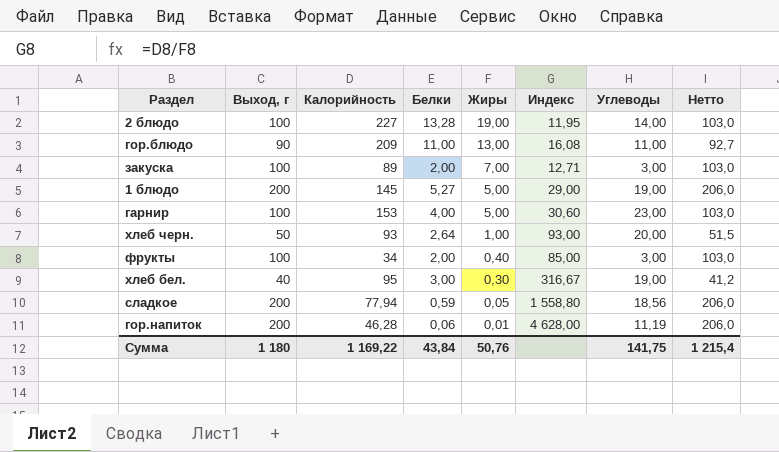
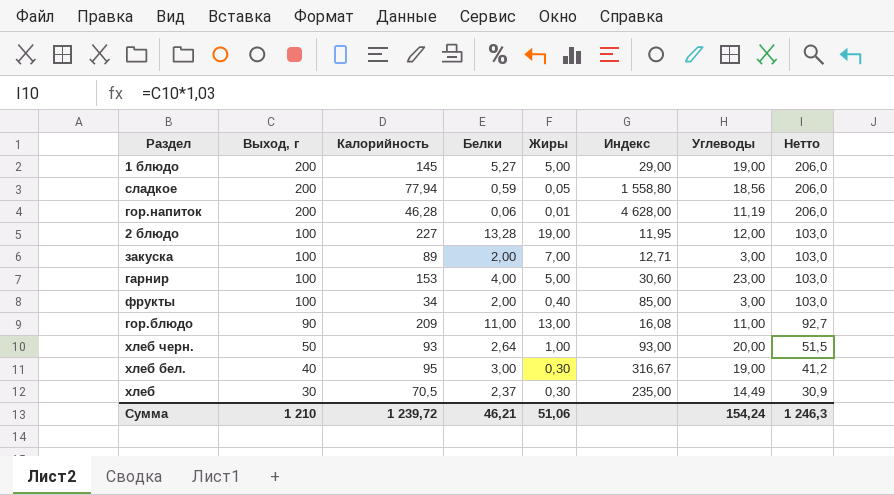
row order: Жиры descending -> Выход, г descending
2 блюдо | Углеводы: 14,00 -> 12,00
row хлеб: none -> 30 | 70,5 | 2,37 | 0,30 | 235,00 | 14,49 | 30,9
Сумма | Выход, г: 1 180 -> 1 210
Сумма | Калорийность: 1 169,22 -> 1 239,72
Сумма | Белки: 43,84 -> 46,21
Сумма | Жиры: 50,76 -> 51,06
Сумма | Углеводы: 141,75 -> 154,24
Сумма | Нетто: 1 215,4 -> 1 246,3

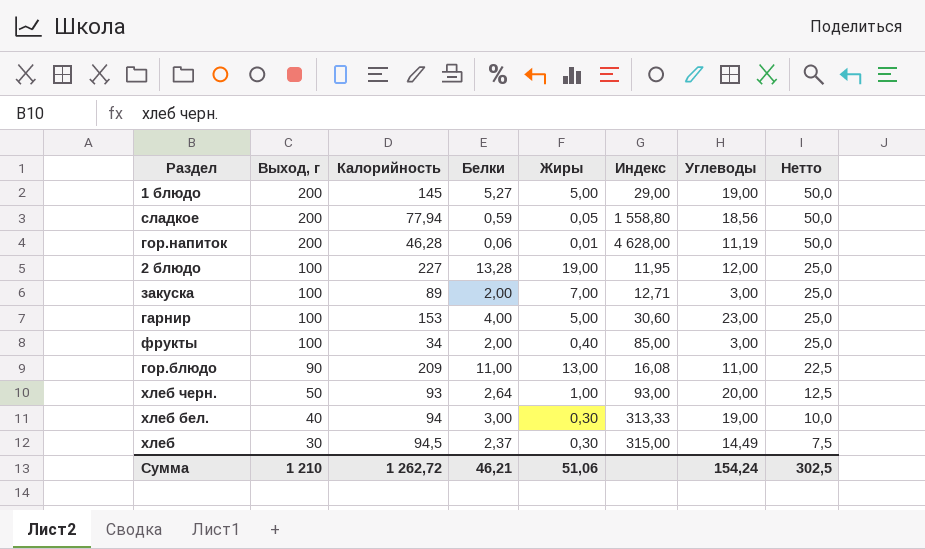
column Нетто | formula: [Выход, г] * 1,03 -> [Выход, г] * 0,25
хлеб бел. | Калорийность: 95 -> 94
хлеб бел. | Индекс: 316,67 -> 313,33
хлеб | Калорийность: 70,5 -> 94,5
хлеб | Индекс: 235,00 -> 315,00
Сумма | Калорийность: 1 239,72 -> 1 262,72
Сумма | Нетто: 1 246,3 -> 302,5

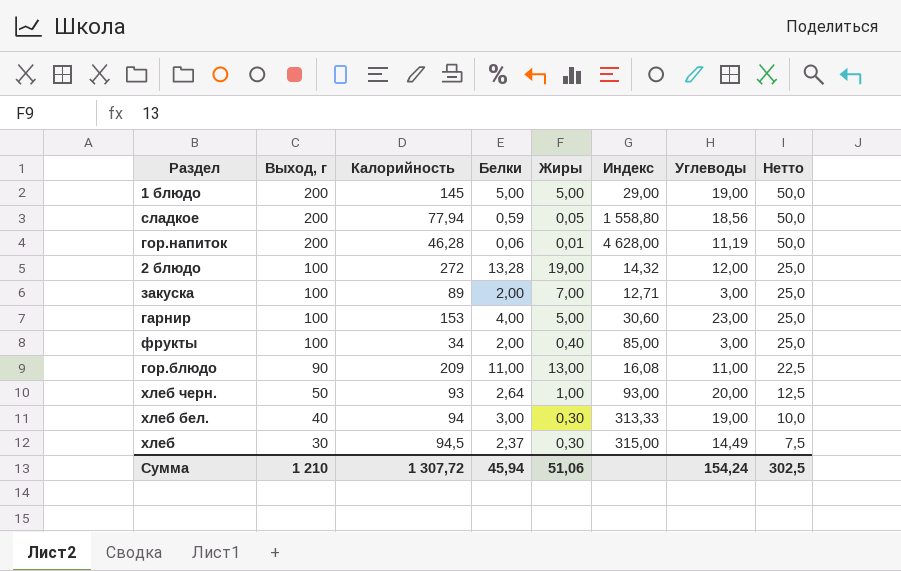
1 блюдо | Белки: 5,27 -> 5,00
2 блюдо | Калорийность: 227 -> 272
2 блюдо | Индекс: 11,95 -> 14,32
Сумма | Калорийность: 1 262,72 -> 1 307,72
Сумма | Белки: 46,21 -> 45,94

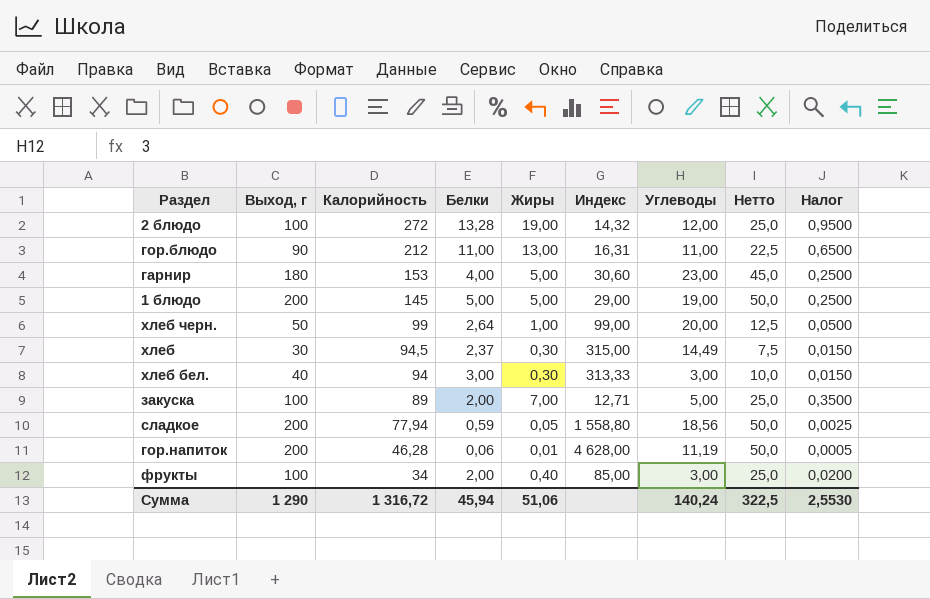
row order: Выход, г descending -> Калорийность descending
column Налог | formula: none -> [Жиры] * 0,05
гор.блюдо | Калорийность: 209 -> 212
гор.блюдо | Индекс: 16,08 -> 16,31
гарнир | Выход, г: 100 -> 180
гарнир | Нетто: 25,0 -> 45,0
хлеб черн. | Калорийность: 93 -> 99
хлеб черн. | Индекс: 93,00 -> 99,00
хлеб бел. | Углеводы: 19,00 -> 3,00
закуска | Углеводы: 3,00 -> 5,00
Сумма | Выход, г: 1 210 -> 1 290
Сумма | Калорийность: 1 307,72 -> 1 316,72
Сумма | Углеводы: 154,24 -> 140,24
Сумма | Нетто: 302,5 -> 322,5

